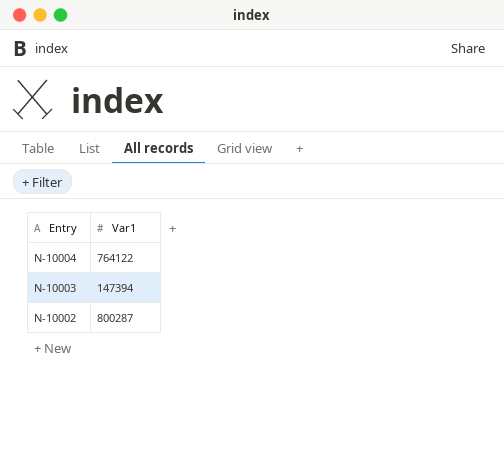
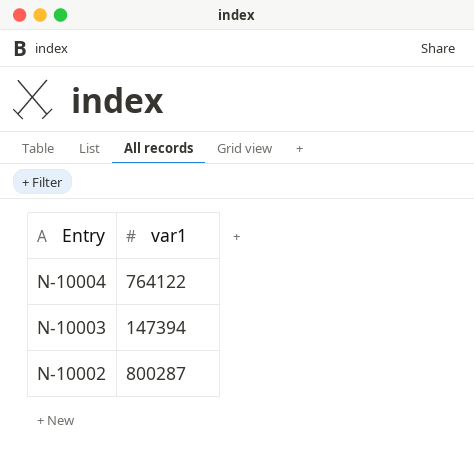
column name: Var1 -> var1

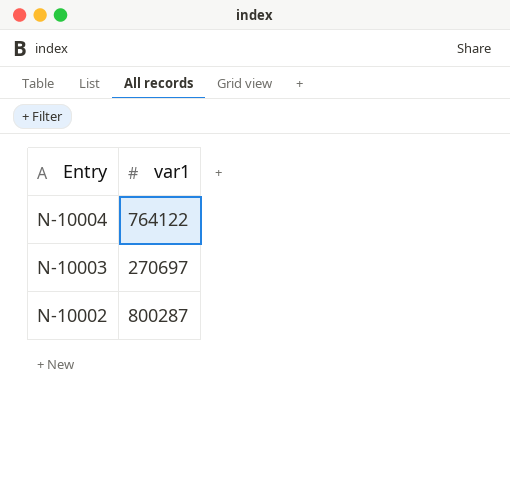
N-10003 | var1: 147394 -> 270697

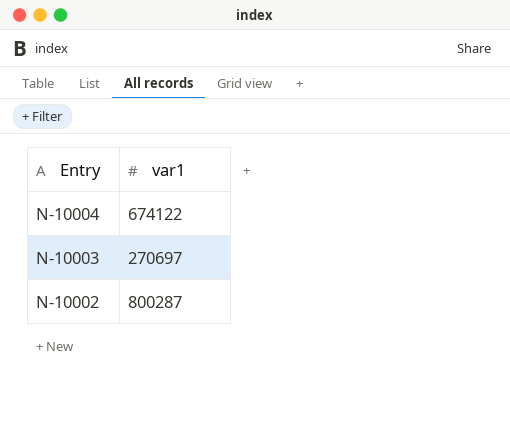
N-10004 | var1: 764122 -> 674122

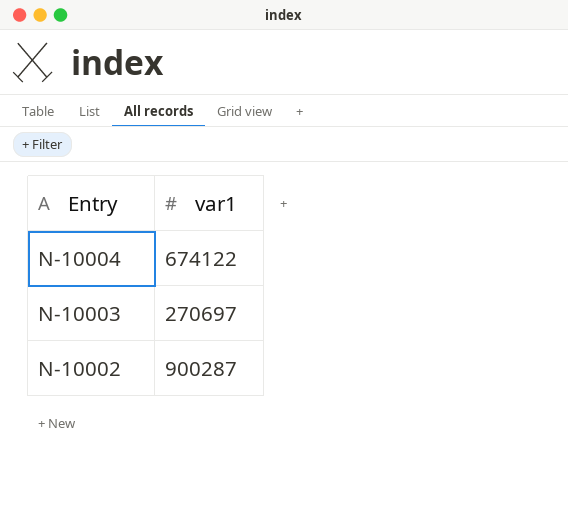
N-10002 | var1: 800287 -> 900287

